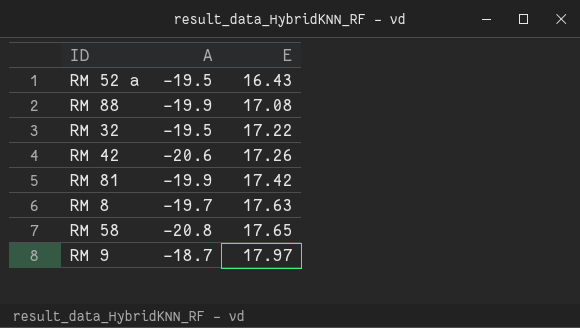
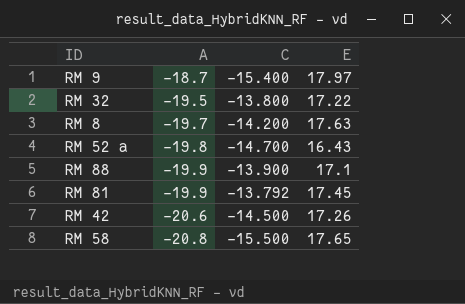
row order: E ascending -> A descending
column C | position: none -> 3
RM 52 a | A: -19.5 -> -19.8
RM 88 | E: 17.08 -> 17.1
RM 81 | E: 17.42 -> 17.45

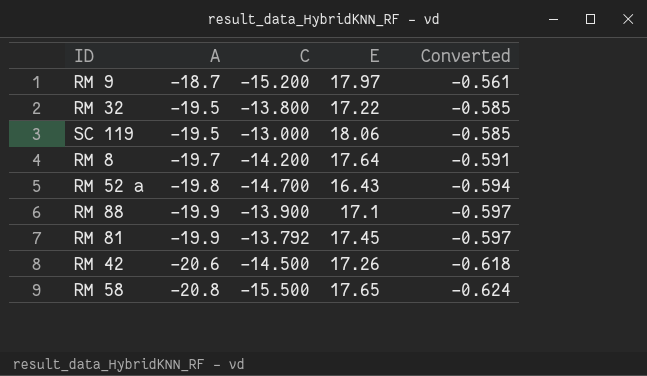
column Converted | formula: none -> [A] * 0.03
RM 9 | C: -15.400 -> -15.200
row SC 119: none -> -19.5 | -13.000 | 18.06 | -0.585
RM 8 | E: 17.63 -> 17.64

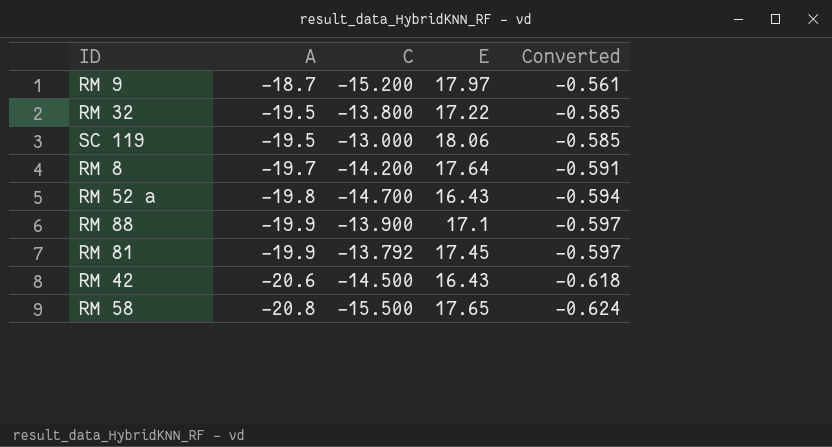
RM 42 | E: 17.26 -> 16.43

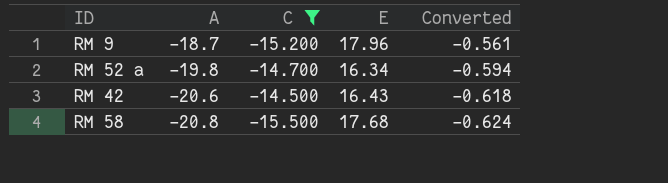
filter: none -> C <= -14.500
RM 9 | E: 17.97 -> 17.96
RM 52 a | E: 16.43 -> 16.34
RM 58 | E: 17.65 -> 17.68

